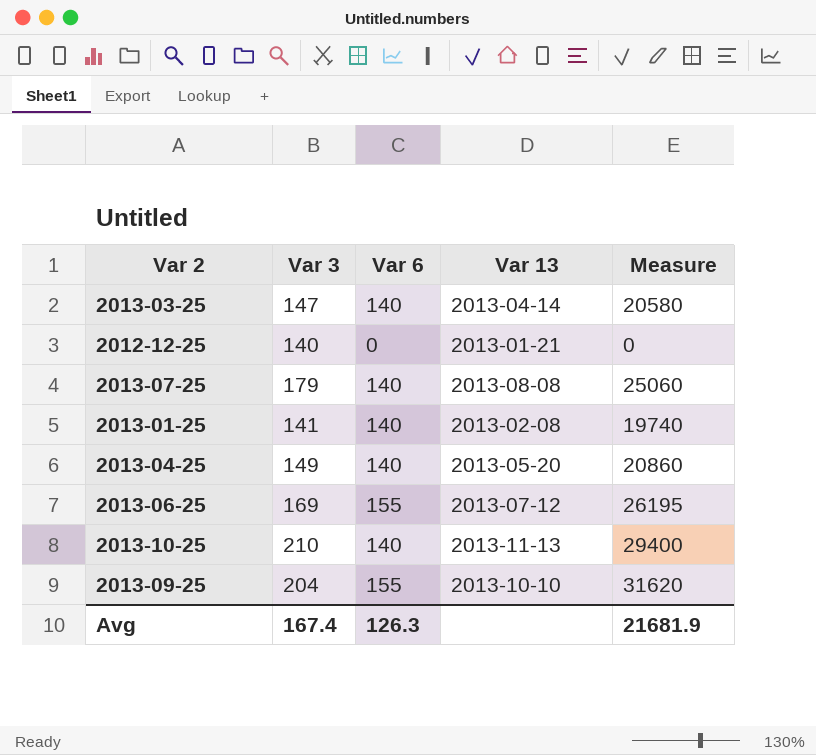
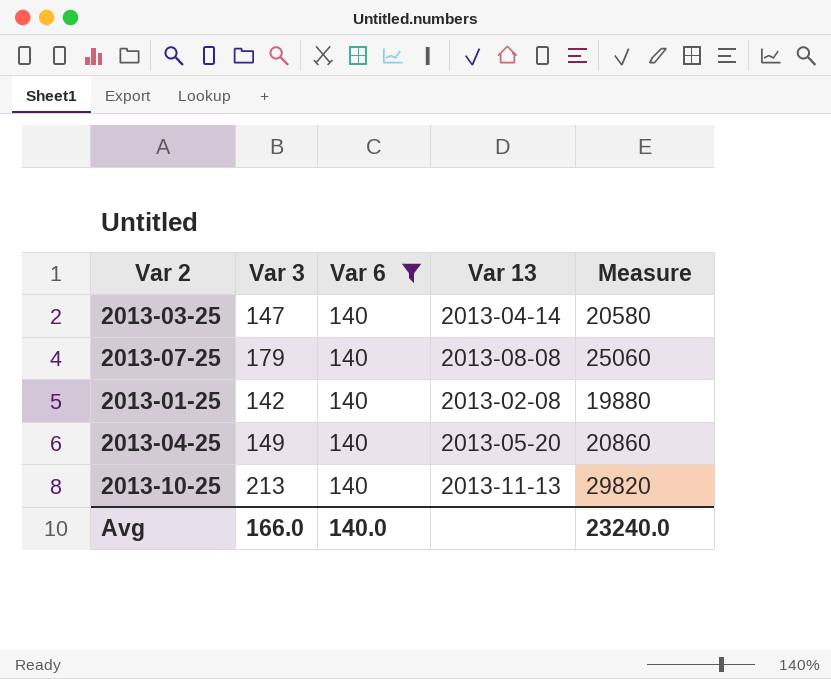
filter: none -> Var 6 = 140
2013-01-25 | Var 3: 141 -> 142
2013-01-25 | Measure: 19740 -> 19880
2013-10-25 | Var 3: 210 -> 213
2013-10-25 | Measure: 29400 -> 29820
Avg | Var 3: 167.4 -> 166.0
Avg | Var 6: 126.3 -> 140.0
Avg | Measure: 21681.9 -> 23240.0

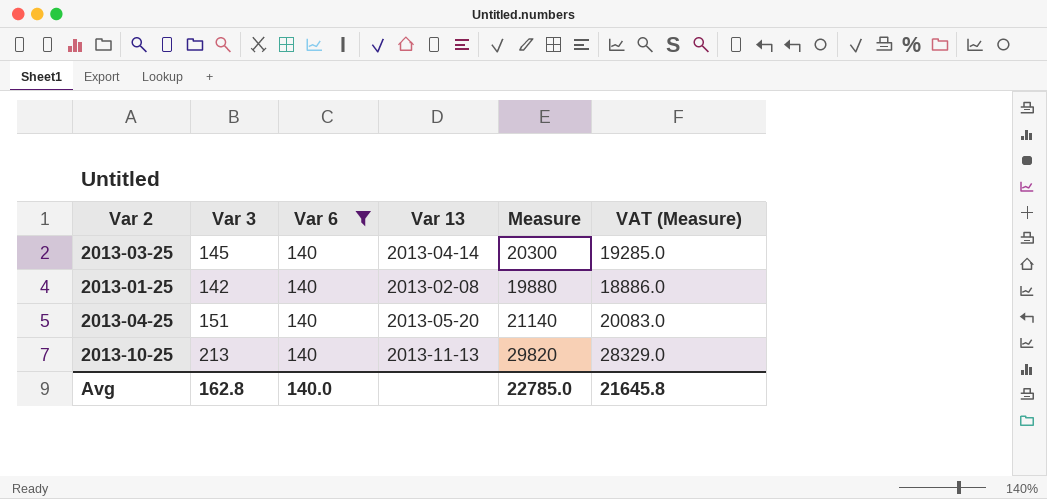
column VAT (Measure) | formula: none -> [Measure] * 0.95
row 2013-07-25: 179 | 140 | 2013-08-08 | 25060 -> none
2013-03-25 | Var 3: 147 -> 145
2013-03-25 | Measure: 20580 -> 20300
2013-04-25 | Var 3: 149 -> 151
2013-04-25 | Measure: 20860 -> 21140
Avg | Var 3: 166.0 -> 162.8
Avg | Measure: 23240.0 -> 22785.0

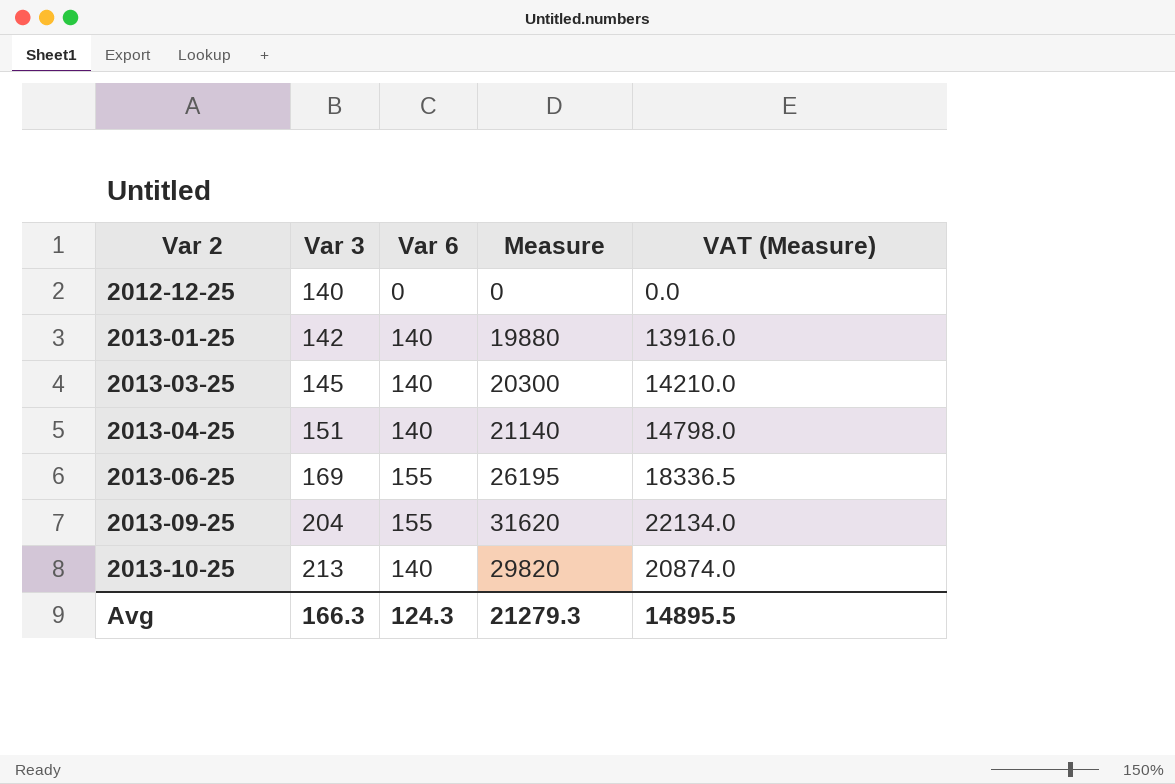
filter: Var 6 = 140 -> none
row order: none -> Var 2 ascending
column Var 13 | position: 4 -> none
column VAT (Measure) | formula: [Measure] * 0.95 -> [Measure] * 0.7
Avg | Var 3: 162.8 -> 166.3
Avg | Var 6: 140.0 -> 124.3
Avg | Measure: 22785.0 -> 21279.3
Avg | VAT (Measure): 21645.8 -> 14895.5

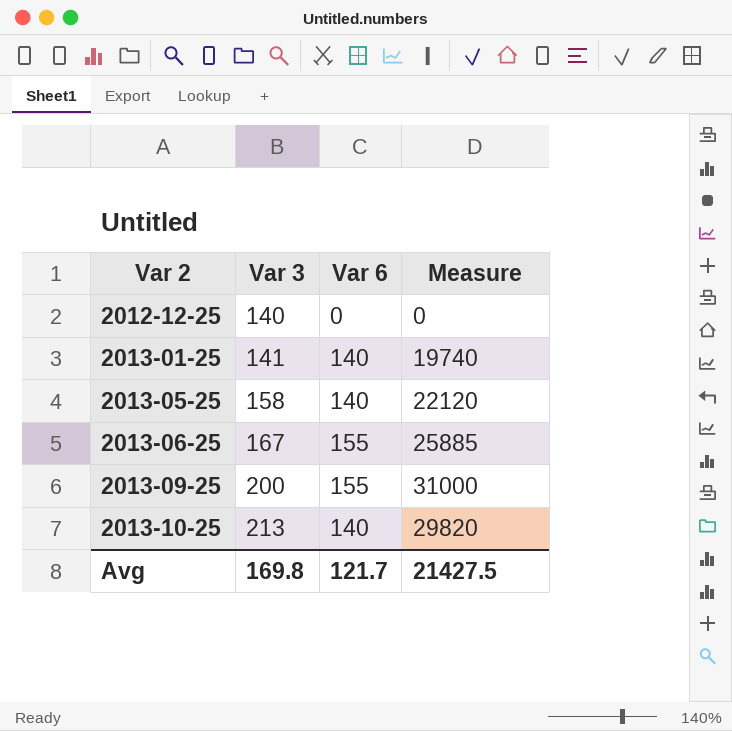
column VAT (Measure) | formula: [Measure] * 0.7 -> none
row 2013-03-25: 145 | 140 | 20300 | 14210.0 -> none
row 2013-04-25: 151 | 140 | 21140 | 14798.0 -> none
2013-01-25 | Var 3: 142 -> 141
2013-01-25 | Measure: 19880 -> 19740
row 2013-05-25: none -> 158 | 140 | 22120
2013-06-25 | Var 3: 169 -> 167
2013-06-25 | Measure: 26195 -> 25885
2013-09-25 | Var 3: 204 -> 200
2013-09-25 | Measure: 31620 -> 31000
Avg | Var 3: 166.3 -> 169.8
Avg | Var 6: 124.3 -> 121.7
Avg | Measure: 21279.3 -> 21427.5

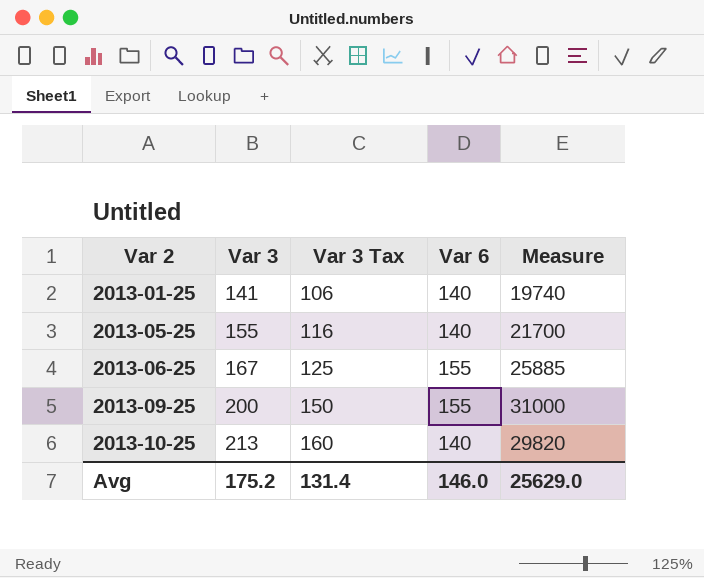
column Var 3 Tax | formula: none -> [Var 3] * 0.75
row 2012-12-25: 140 | 0 | 0 -> none
2013-05-25 | Var 3: 158 -> 155
2013-05-25 | Measure: 22120 -> 21700
Avg | Var 3: 169.8 -> 175.2
Avg | Var 6: 121.7 -> 146.0
Avg | Measure: 21427.5 -> 25629.0

